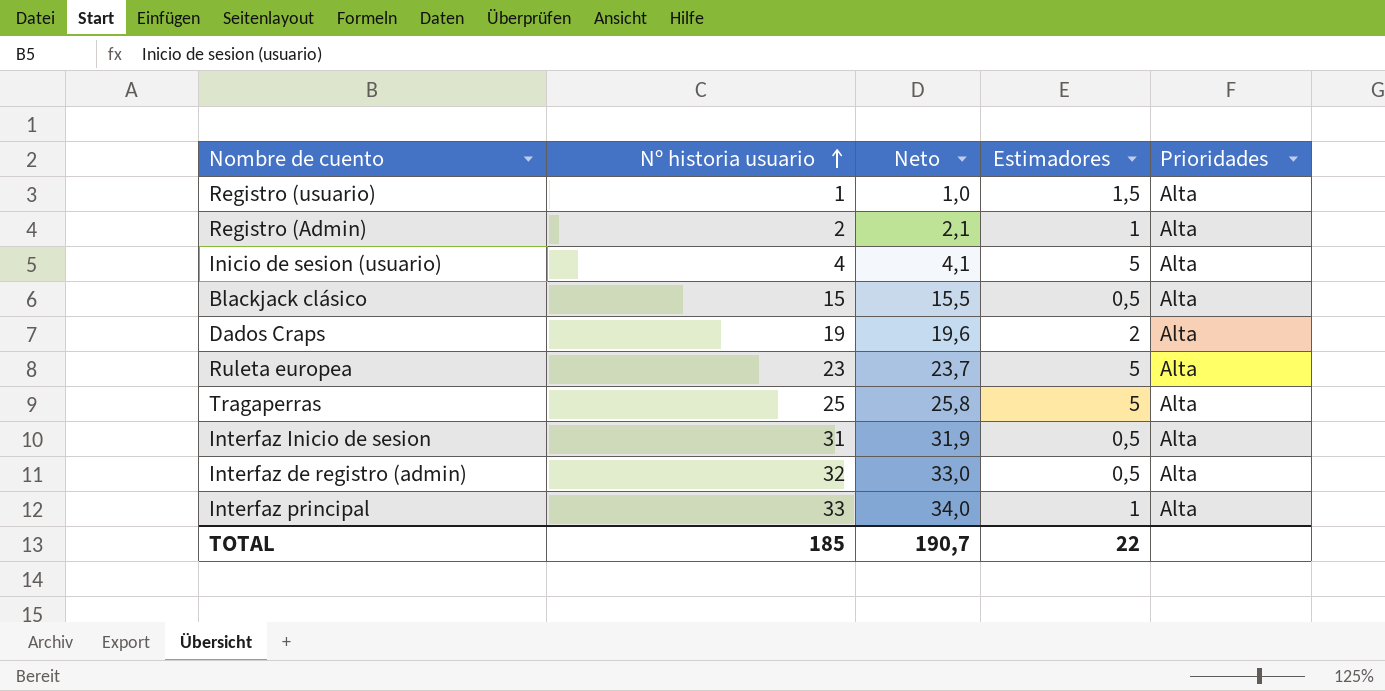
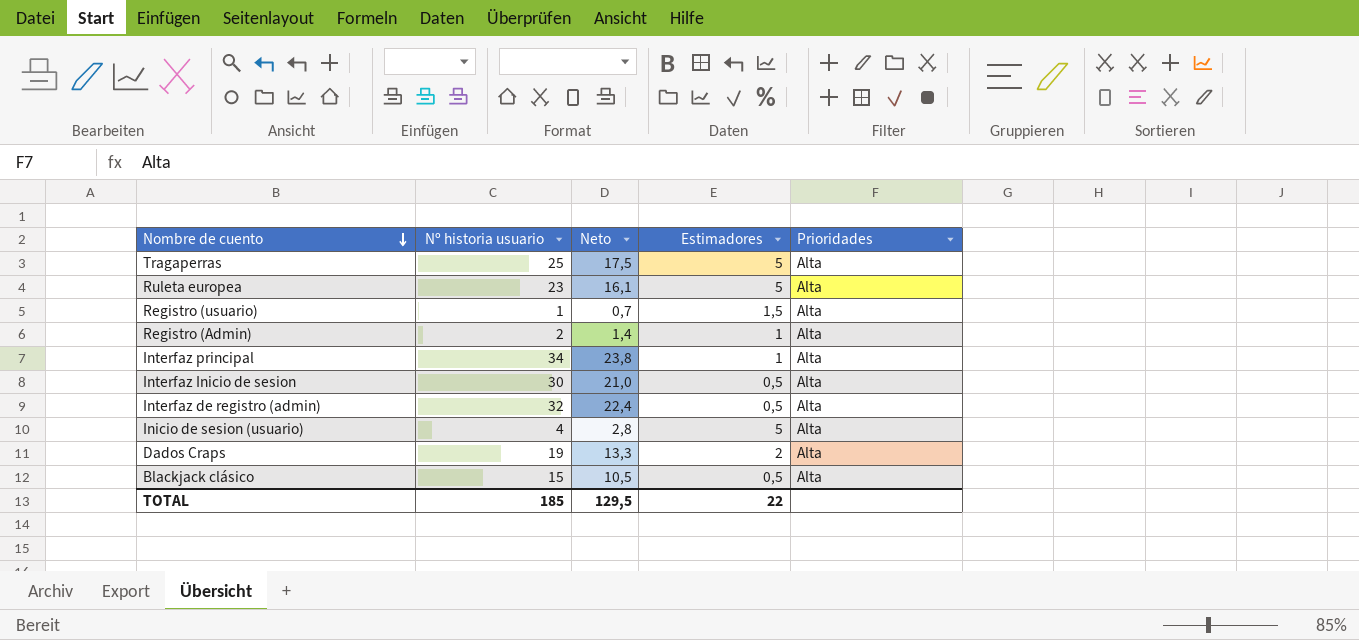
row order: Nº historia usuario ascending -> Nombre de cuento descending
column Neto | formula: [Nº historia usuario] * 1,03 -> [Nº historia usuario] * 0,7
Interfaz principal | Nº historia usuario: 33 -> 34
Interfaz Inicio de sesion | Nº historia usuario: 31 -> 30
TOTAL | Neto: 190,7 -> 129,5

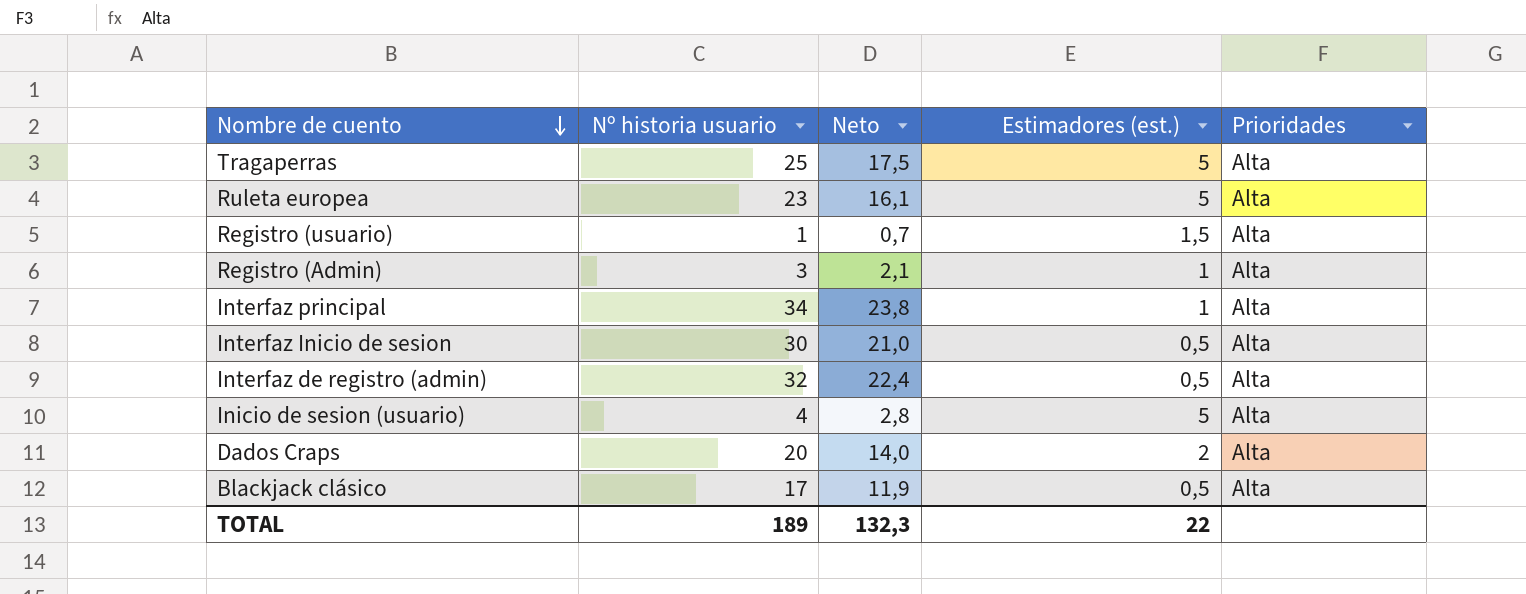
column name: Estimadores -> Estimadores (est.)
Registro (Admin) | Nº historia usuario: 2 -> 3
Registro (Admin) | Neto: 1,4 -> 2,1
Dados Craps | Nº historia usuario: 19 -> 20
Dados Craps | Neto: 13,3 -> 14,0
Blackjack clásico | Nº historia usuario: 15 -> 17
Blackjack clásico | Neto: 10,5 -> 11,9
TOTAL | Nº historia usuario: 185 -> 189
TOTAL | Neto: 129,5 -> 132,3

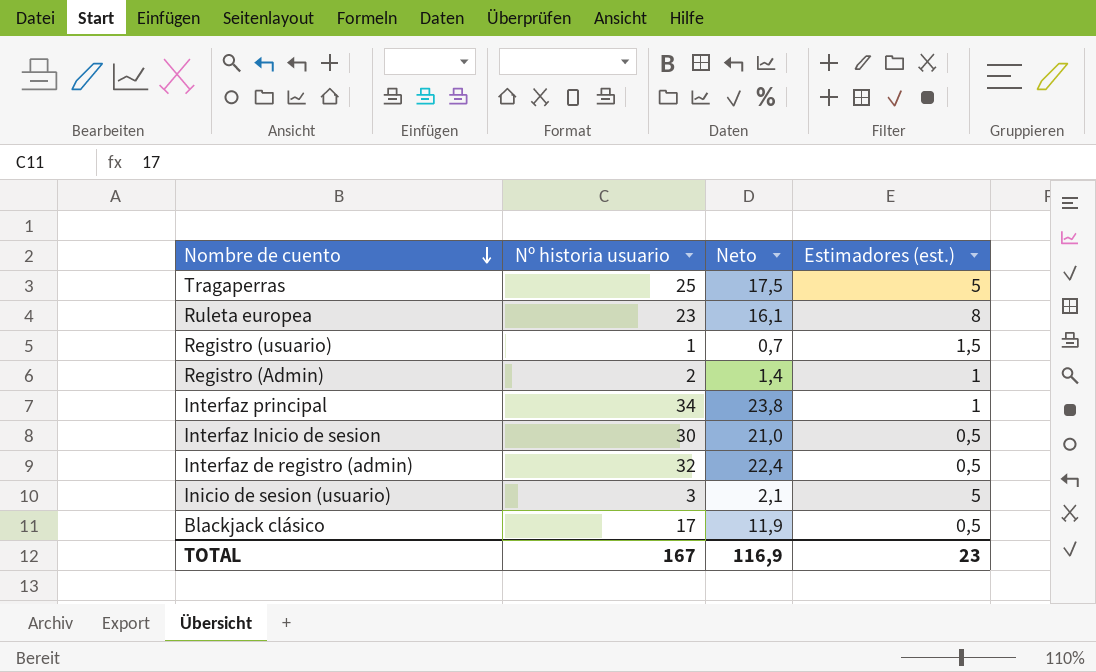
column Prioridades | position: 5 -> none
row Dados Craps: 20 | 14,0 | 2 | Alta -> none
Ruleta europea | Estimadores (est.): 5 -> 8
Registro (Admin) | Nº historia usuario: 3 -> 2
Registro (Admin) | Neto: 2,1 -> 1,4
Inicio de sesion (usuario) | Nº historia usuario: 4 -> 3
Inicio de sesion (usuario) | Neto: 2,8 -> 2,1
TOTAL | Nº historia usuario: 189 -> 167
TOTAL | Neto: 132,3 -> 116,9
TOTAL | Estimadores (est.): 22 -> 23

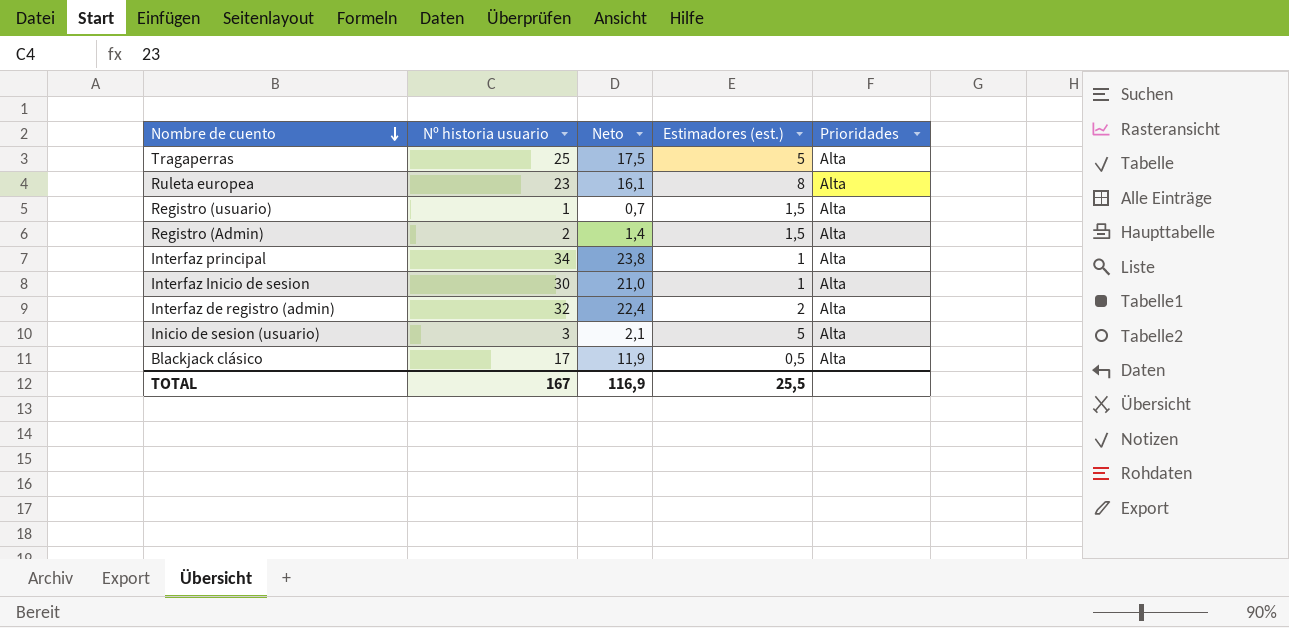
column Prioridades | position: none -> 5
Registro (Admin) | Estimadores (est.): 1 -> 1,5
Interfaz Inicio de sesion | Estimadores (est.): 0,5 -> 1
Interfaz de registro (admin) | Estimadores (est.): 0,5 -> 2
TOTAL | Estimadores (est.): 23 -> 25,5

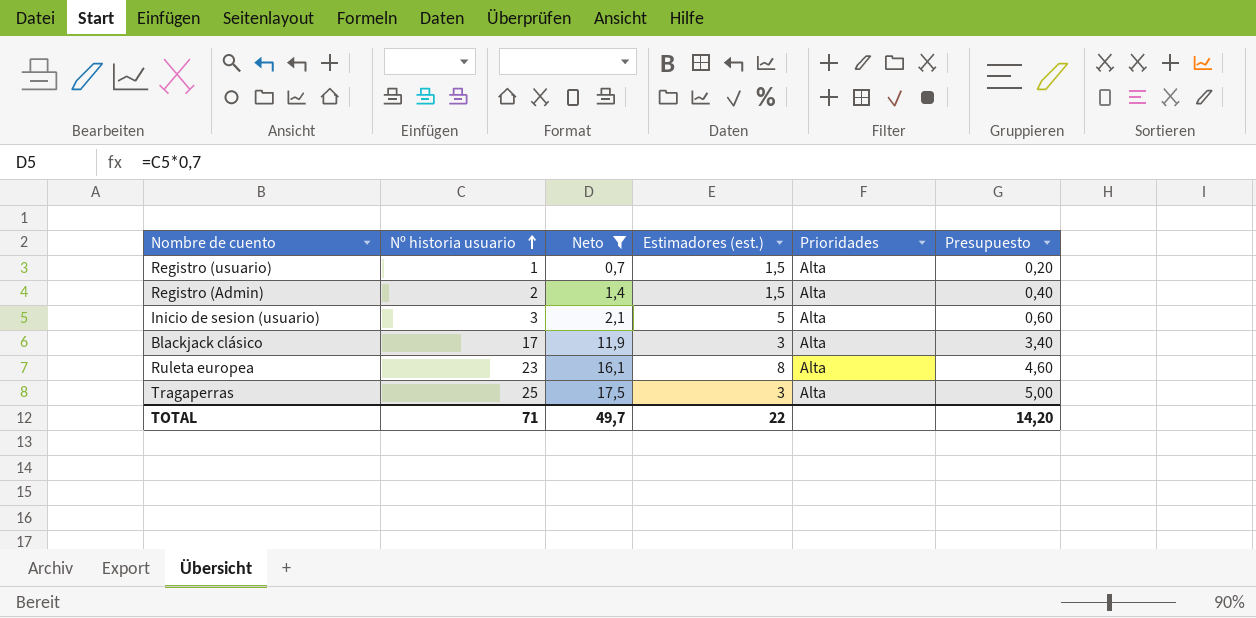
filter: none -> Neto <= 17,5
row order: Nombre de cuento descending -> Nº historia usuario ascending
column Presupuesto | formula: none -> [Nº historia usuario] * 0,2
Blackjack clásico | Estimadores (est.): 0,5 -> 3
Tragaperras | Estimadores (est.): 5 -> 3
TOTAL | Nº historia usuario: 167 -> 71
TOTAL | Neto: 116,9 -> 49,7
TOTAL | Estimadores (est.): 25,5 -> 22

